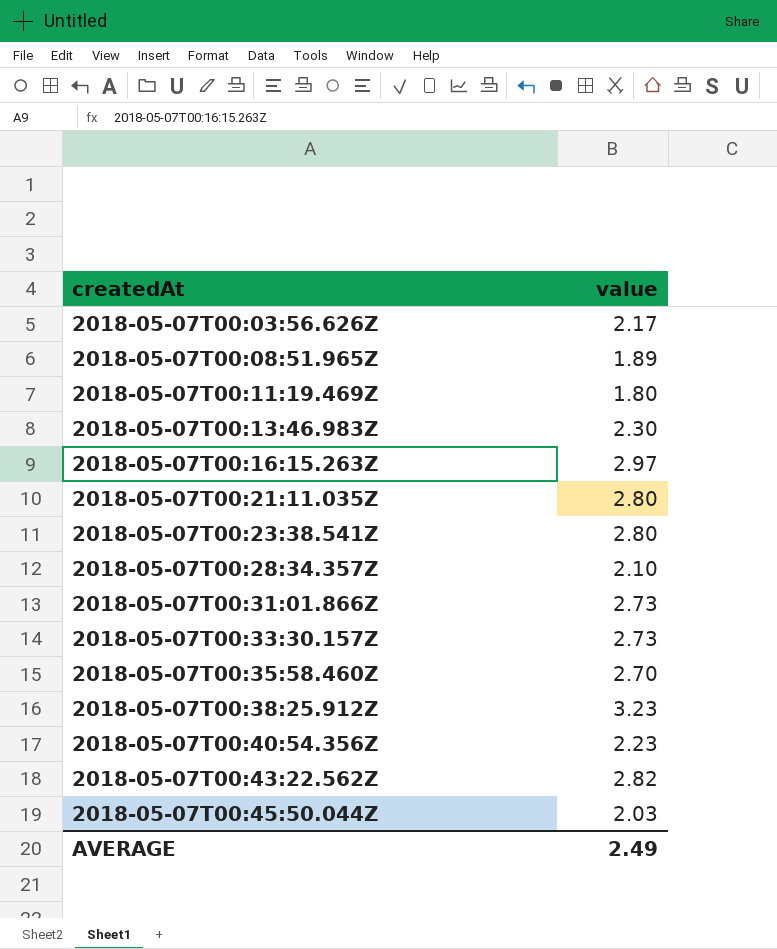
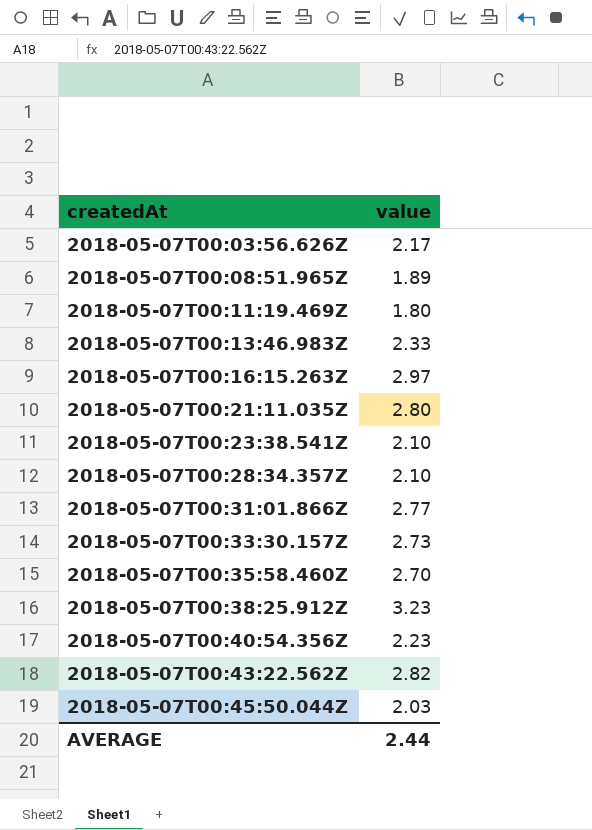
2018-05-07T00:13:46.983Z | value: 2.30 -> 2.33
2018-05-07T00:23:38.541Z | value: 2.80 -> 2.10
2018-05-07T00:31:01.866Z | value: 2.73 -> 2.77
AVERAGE | value: 2.49 -> 2.44

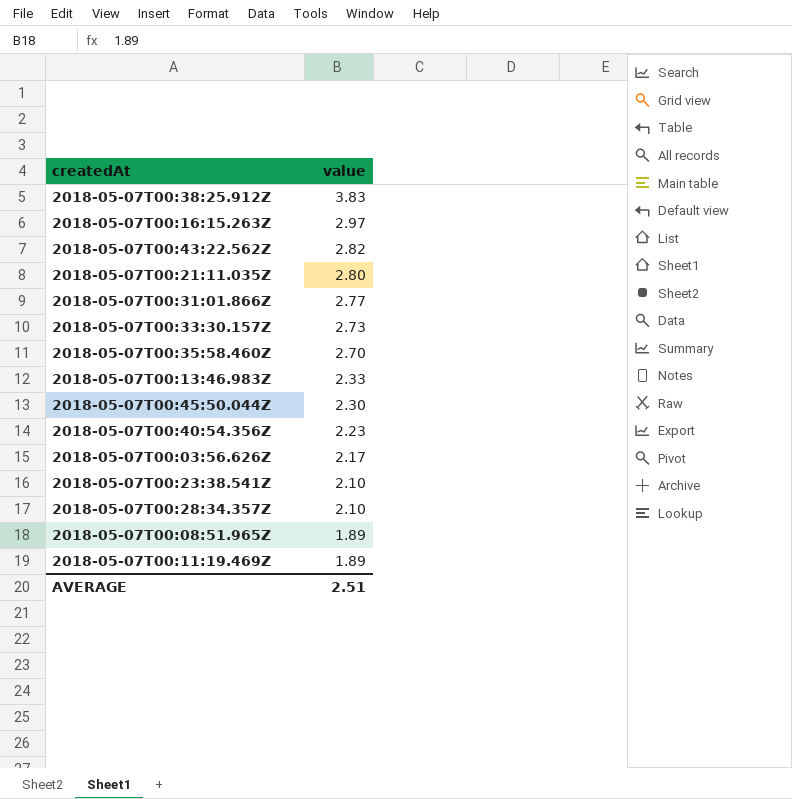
row order: createdAt ascending -> value descending
2018-05-07T00:38:25.912Z | value: 3.23 -> 3.83
2018-05-07T00:45:50.044Z | value: 2.03 -> 2.30
2018-05-07T00:11:19.469Z | value: 1.80 -> 1.89
AVERAGE | value: 2.44 -> 2.51

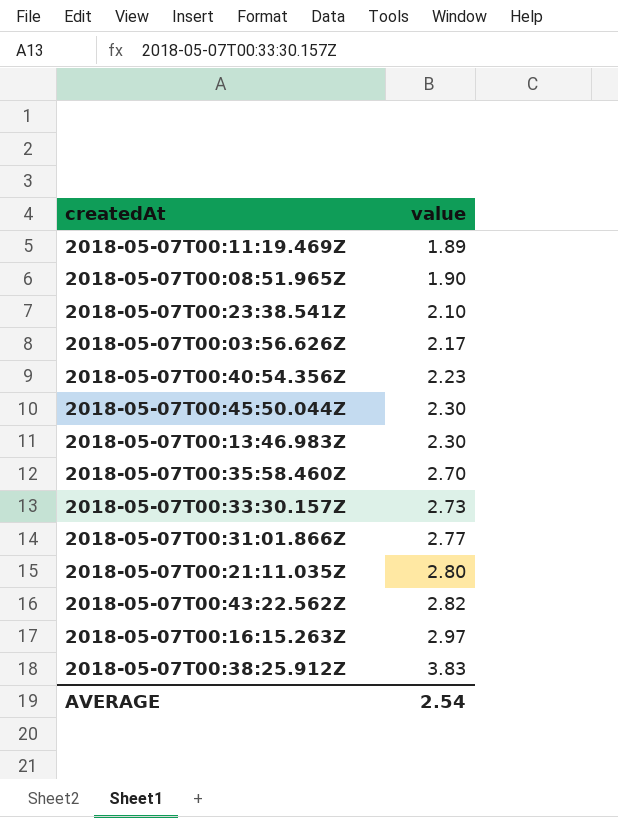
row order: value descending -> value ascending
row 2018-05-07T00:28:34.357Z: 2.10 -> none
2018-05-07T00:08:51.965Z | value: 1.89 -> 1.90
2018-05-07T00:13:46.983Z | value: 2.33 -> 2.30
AVERAGE | value: 2.51 -> 2.54

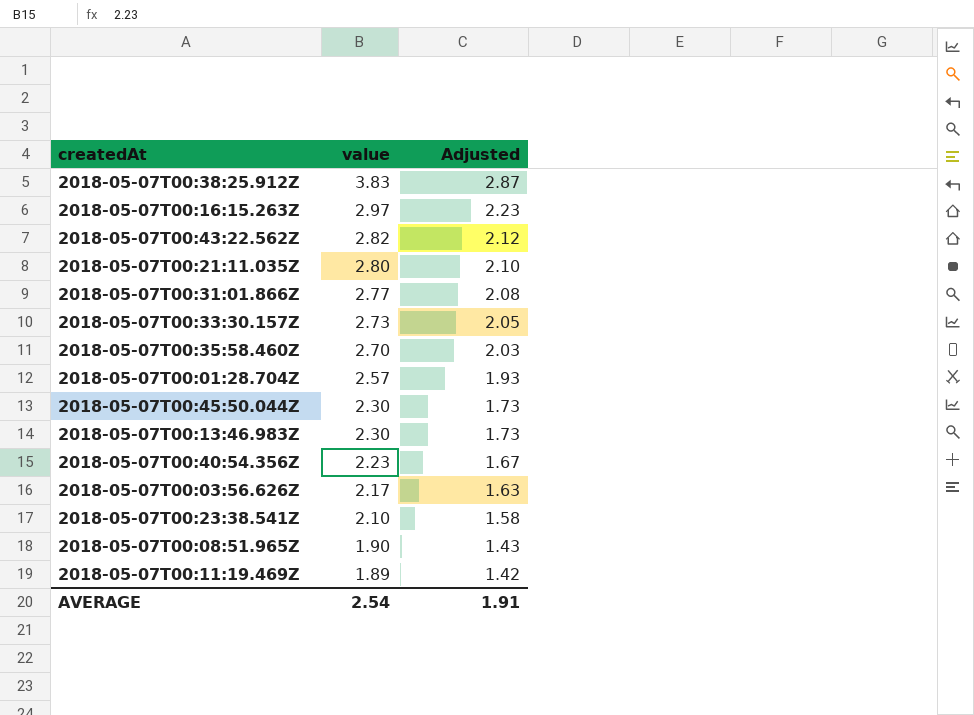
row order: value ascending -> value descending
column Adjusted | formula: none -> [value] * 0.75
row 2018-05-07T00:01:28.704Z: none -> 2.57 | 1.93

